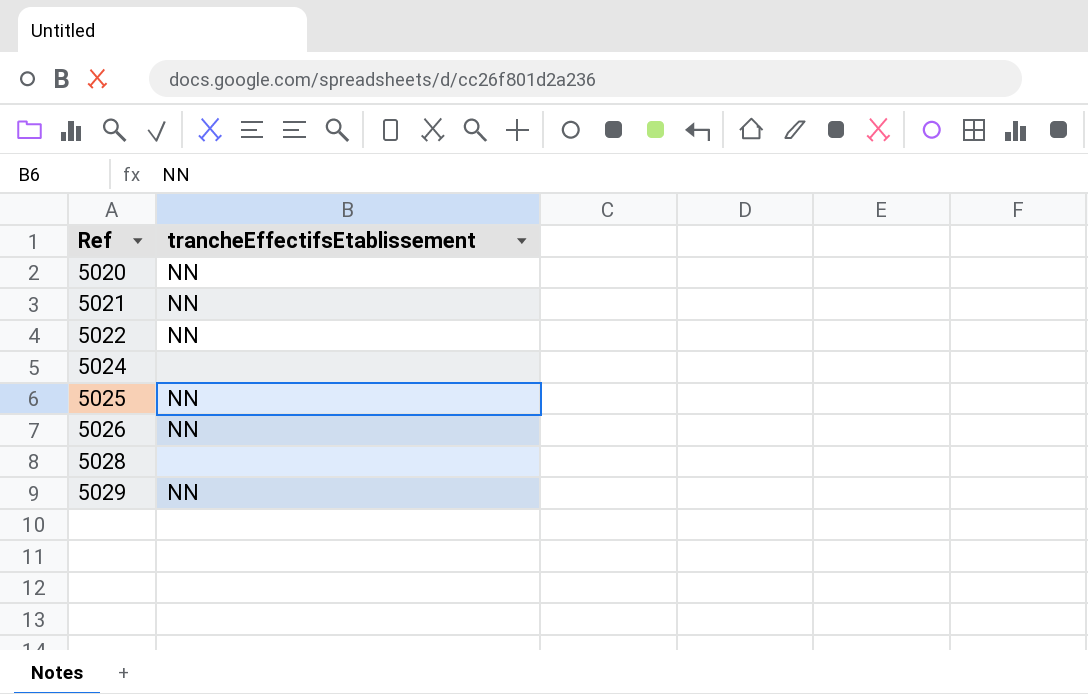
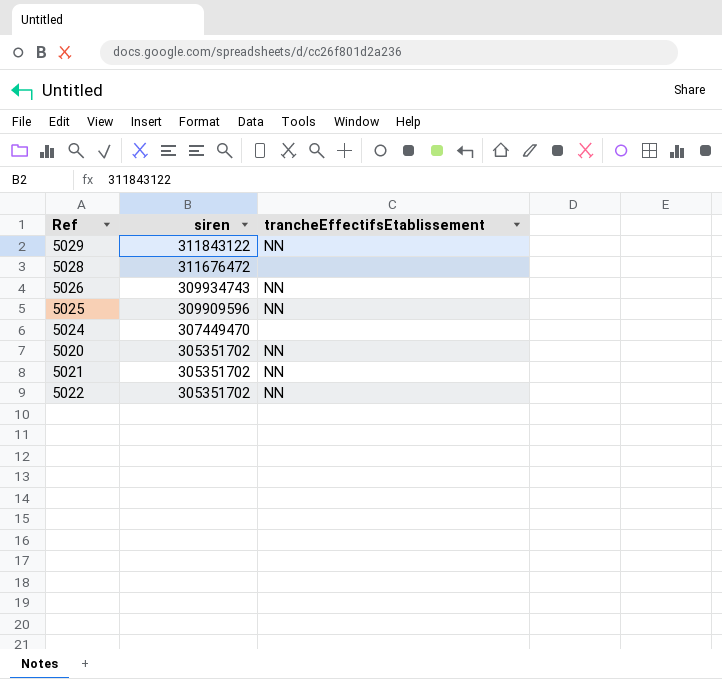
row order: Ref ascending -> siren descending
column siren | position: none -> 2

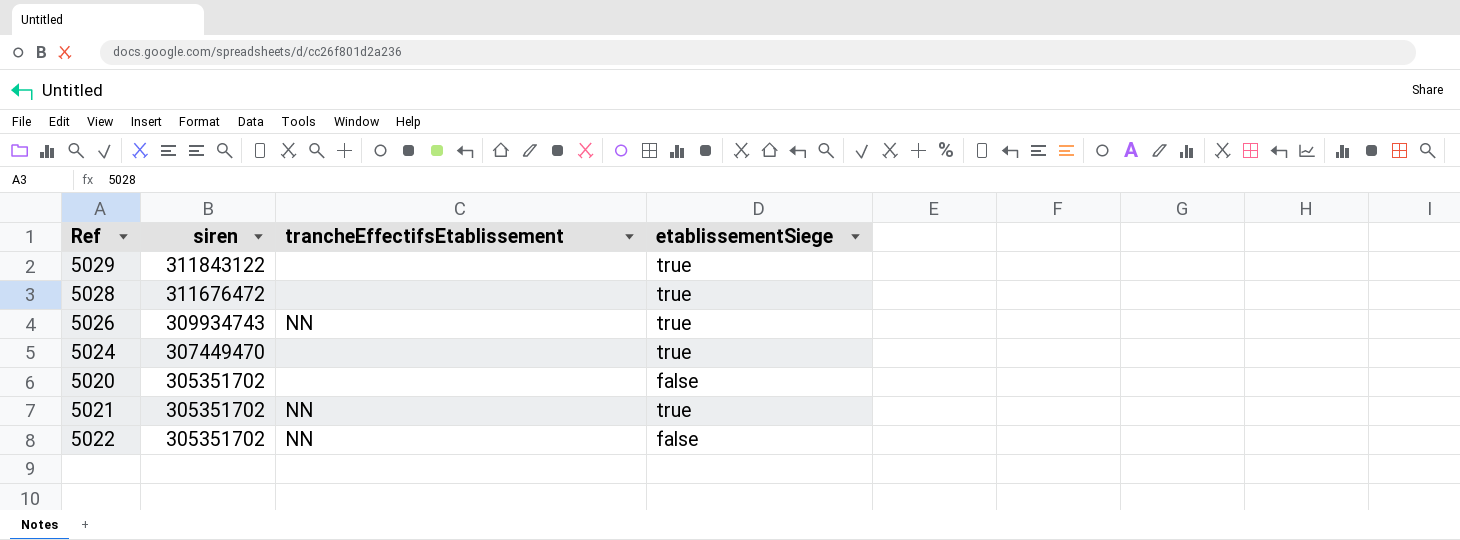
column etablissementSiege | position: none -> 4
row 5025: 309909596 | NN -> none
5029 | trancheEffectifsEtablissement: NN -> none
5020 | trancheEffectifsEtablissement: NN -> none

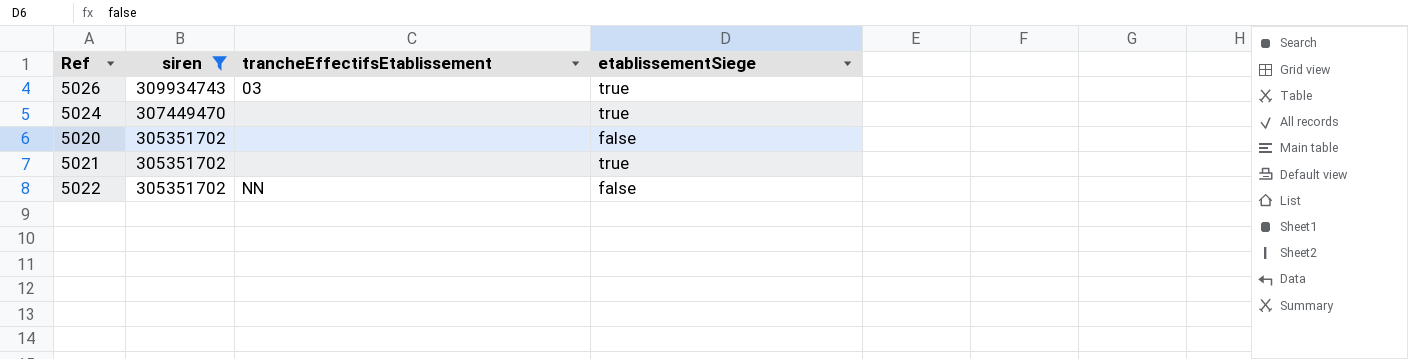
filter: none -> siren <= 309934743
5026 | trancheEffectifsEtablissement: NN -> 03
5021 | trancheEffectifsEtablissement: NN -> none

